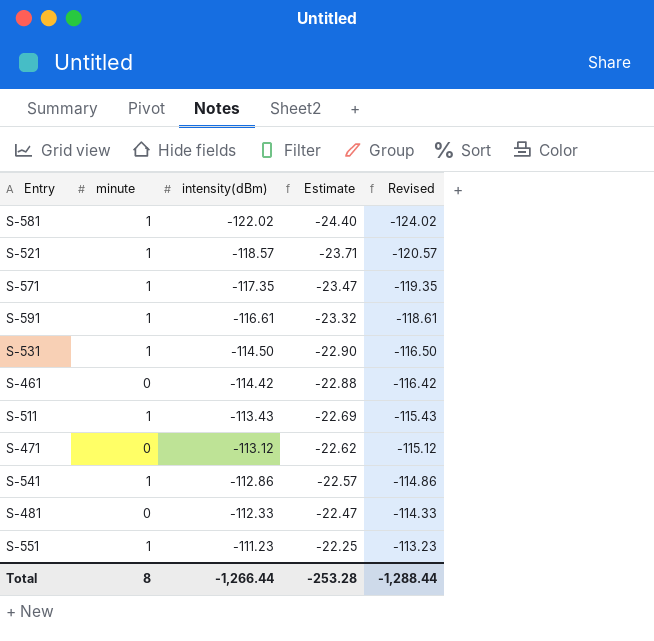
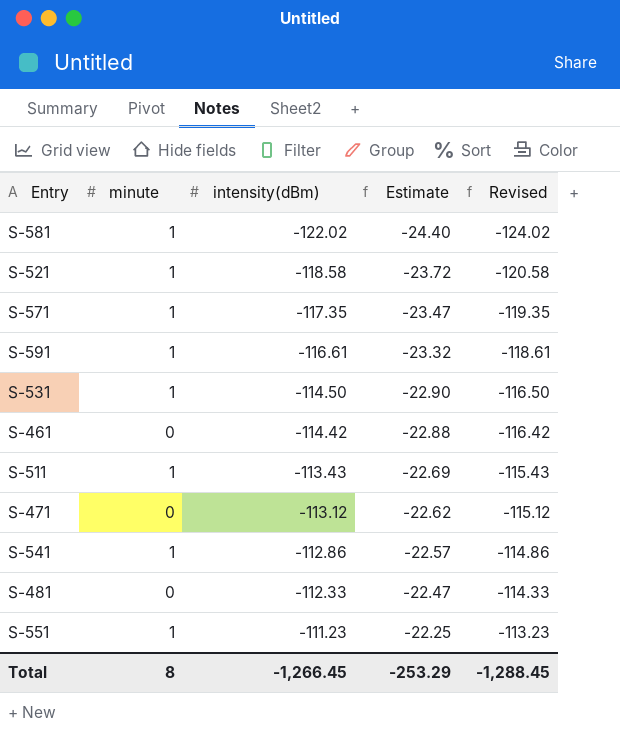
S-521 | intensity(dBm): -118.57 -> -118.58
S-521 | Estimate: -23.71 -> -23.72
S-521 | Revised: -120.57 -> -120.58
Total | intensity(dBm): -1,266.44 -> -1,266.45
Total | Estimate: -253.28 -> -253.29
Total | Revised: -1,288.44 -> -1,288.45

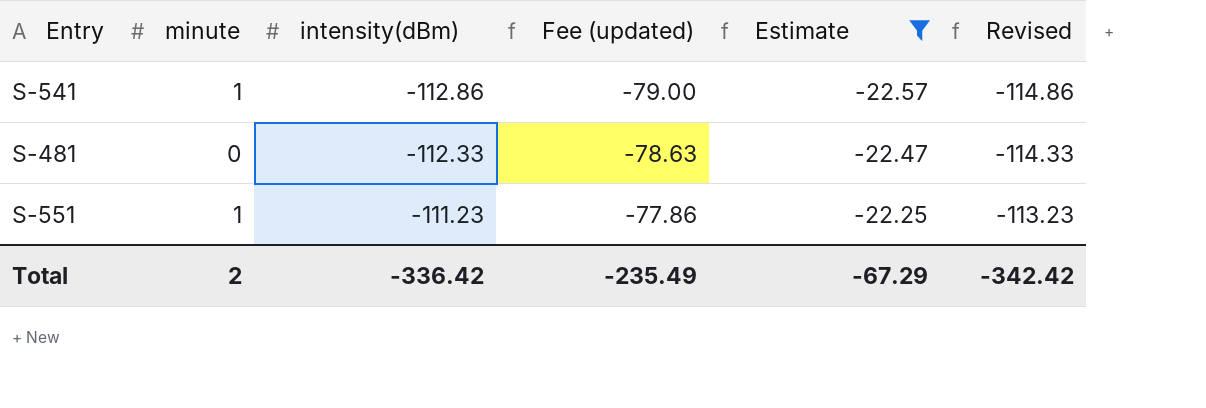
filter: none -> Estimate >= -22.57
column Fee (updated) | formula: none -> [intensity(dBm)] * 0.7
Total | minute: 8 -> 2
Total | intensity(dBm): -1,266.45 -> -336.42
Total | Estimate: -253.29 -> -67.29
Total | Revised: -1,288.45 -> -342.42

